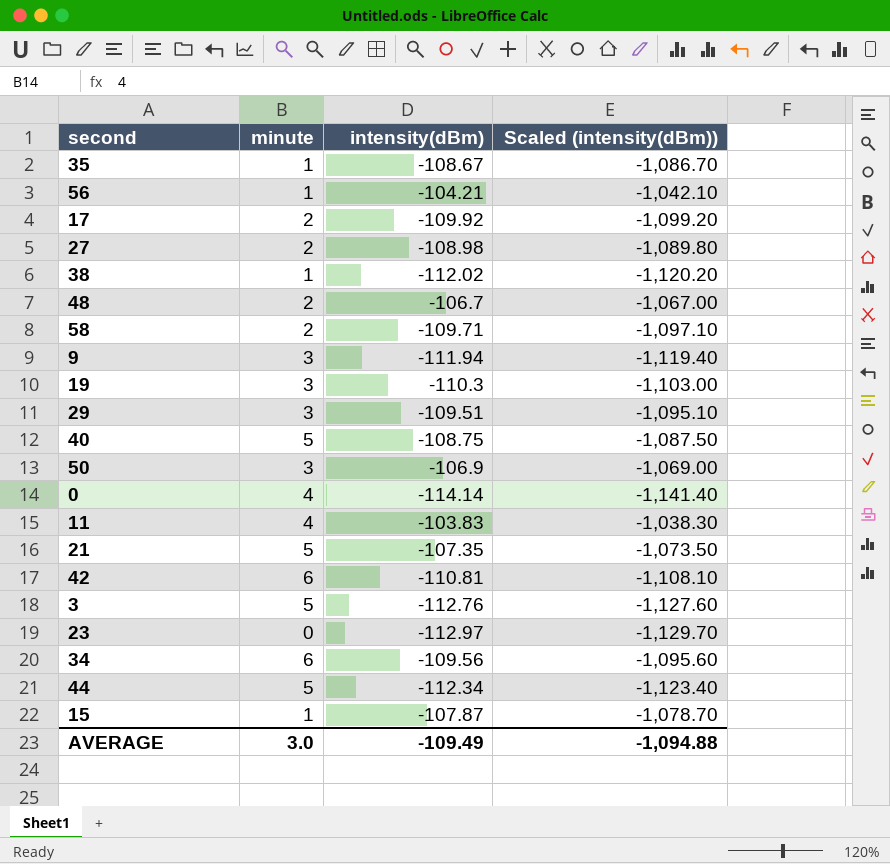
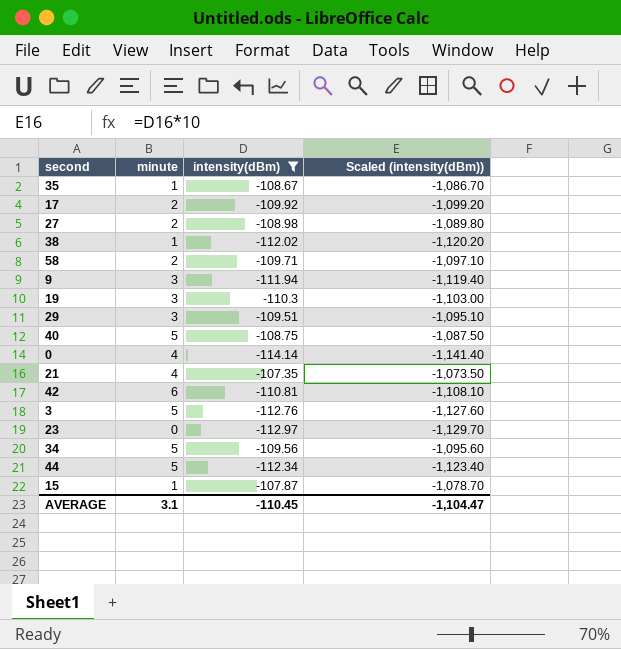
filter: none -> intensity(dBm) <= -107.35
21 | minute: 5 -> 4
34 | minute: 6 -> 5
AVERAGE | minute: 3.0 -> 3.1
AVERAGE | intensity(dBm): -109.49 -> -110.45
AVERAGE | Scaled (intensity(dBm)): -1,094.88 -> -1,104.47

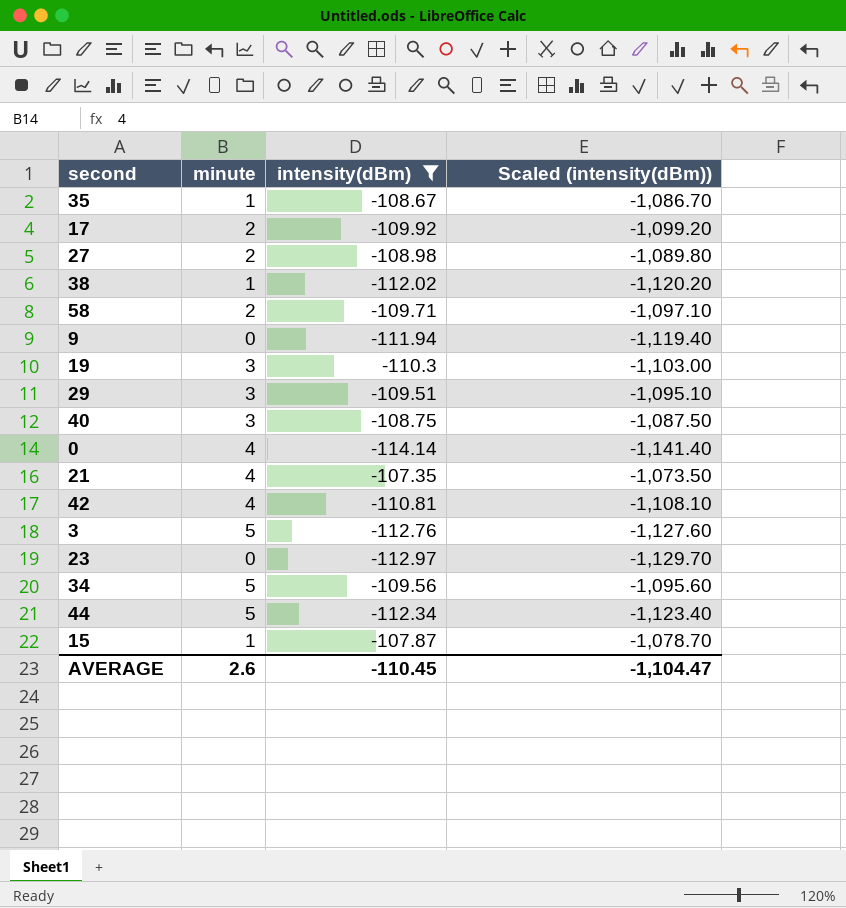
9 | minute: 3 -> 0
40 | minute: 5 -> 3
42 | minute: 6 -> 4
AVERAGE | minute: 3.1 -> 2.6

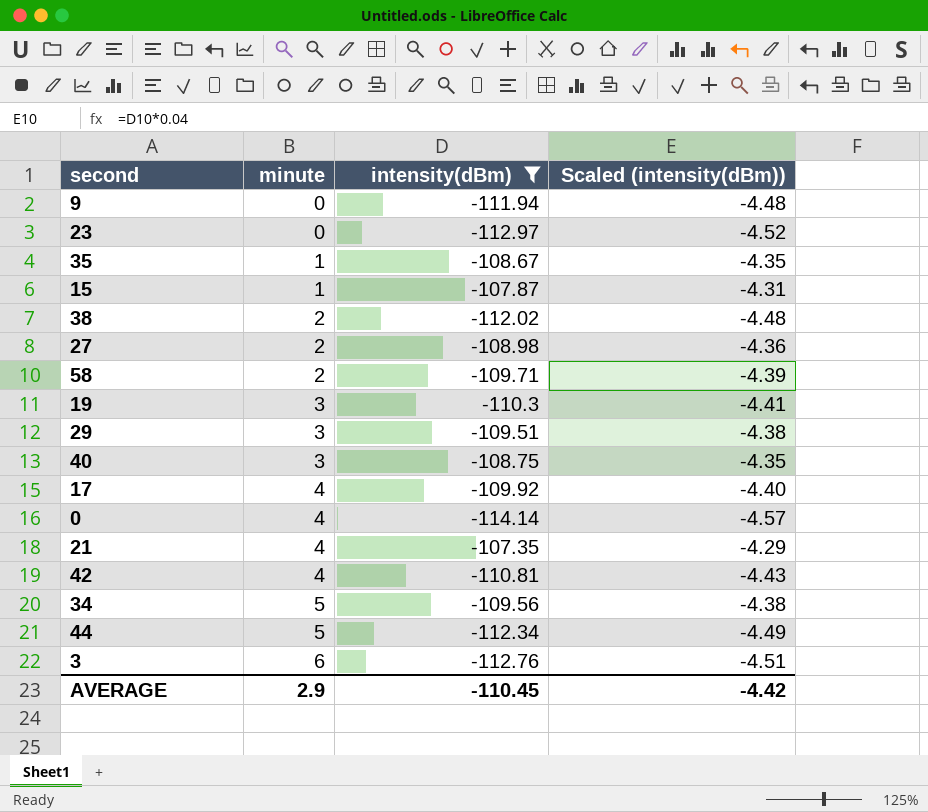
row order: none -> minute ascending
column Scaled (intensity(dBm)) | formula: [intensity(dBm)] * 10 -> [intensity(dBm)] * 0.04
38 | minute: 1 -> 2
17 | minute: 2 -> 4
3 | minute: 5 -> 6
AVERAGE | minute: 2.6 -> 2.9
AVERAGE | Scaled (intensity(dBm)): -1,104.47 -> -4.42

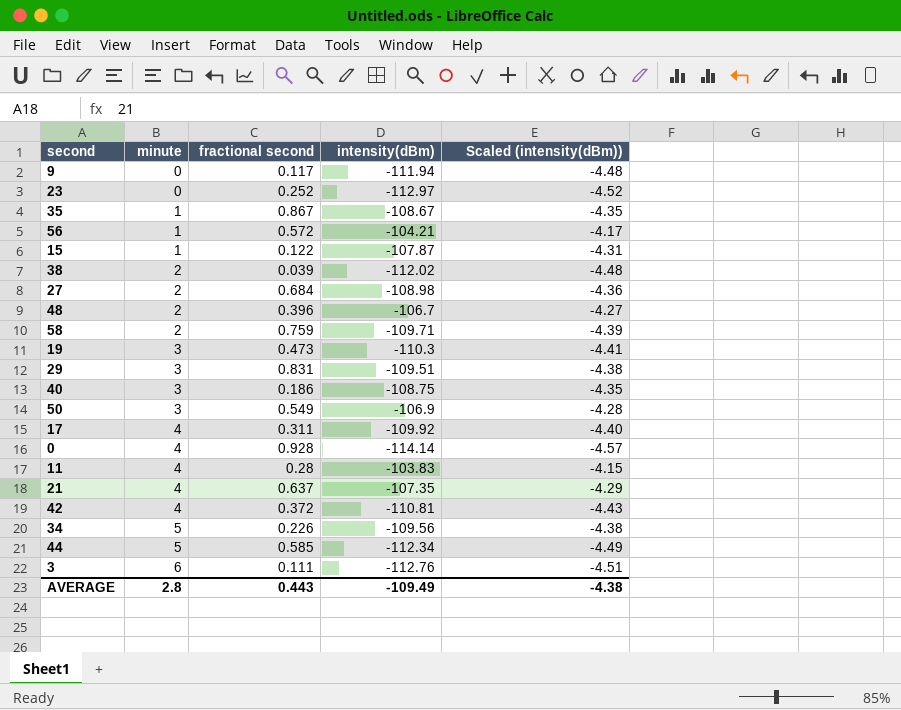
filter: intensity(dBm) <= -107.35 -> none
column fractional second | position: none -> 3
AVERAGE | minute: 2.9 -> 2.8
AVERAGE | intensity(dBm): -110.45 -> -109.49
AVERAGE | Scaled (intensity(dBm)): -4.42 -> -4.38

